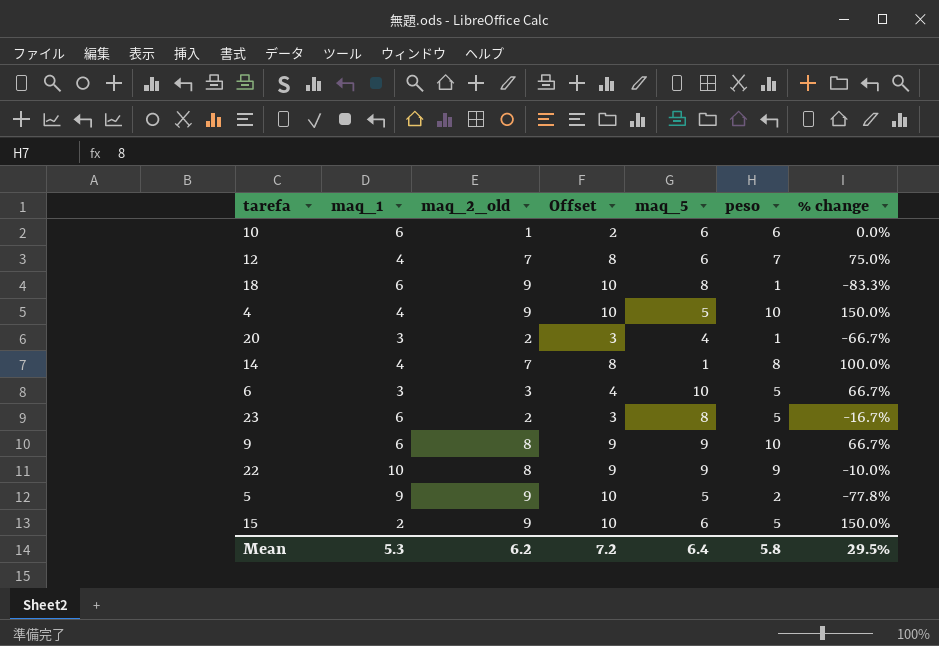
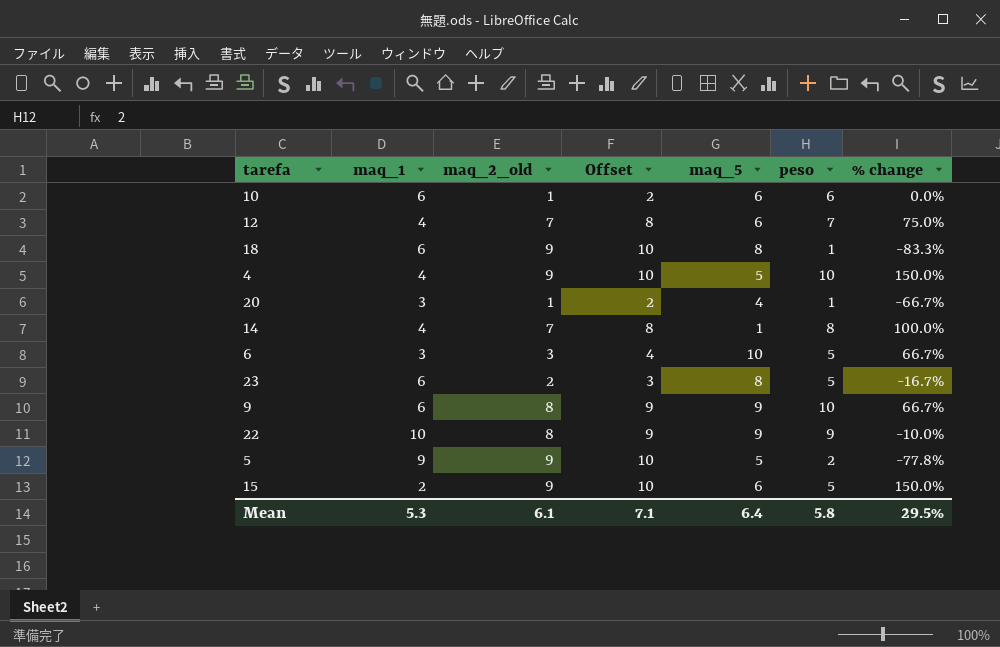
20 | maq_2_old: 2 -> 1
20 | Offset: 3 -> 2
Mean | maq_2_old: 6.2 -> 6.1
Mean | Offset: 7.2 -> 7.1

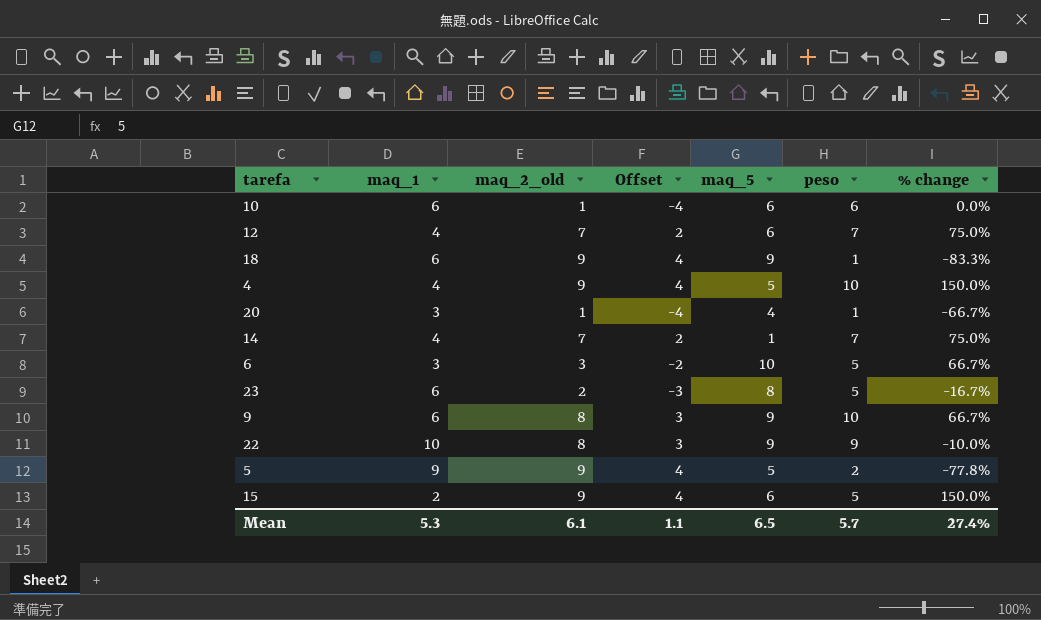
column Offset | formula: [maq_2_old] + 1 -> [maq_2_old] - 5
18 | maq_5: 8 -> 9
14 | peso: 8 -> 7
14 | % change: 100.0% -> 75.0%
Mean | Offset: 7.1 -> 1.1
Mean | maq_5: 6.4 -> 6.5
Mean | peso: 5.8 -> 5.7
Mean | % change: 29.5% -> 27.4%

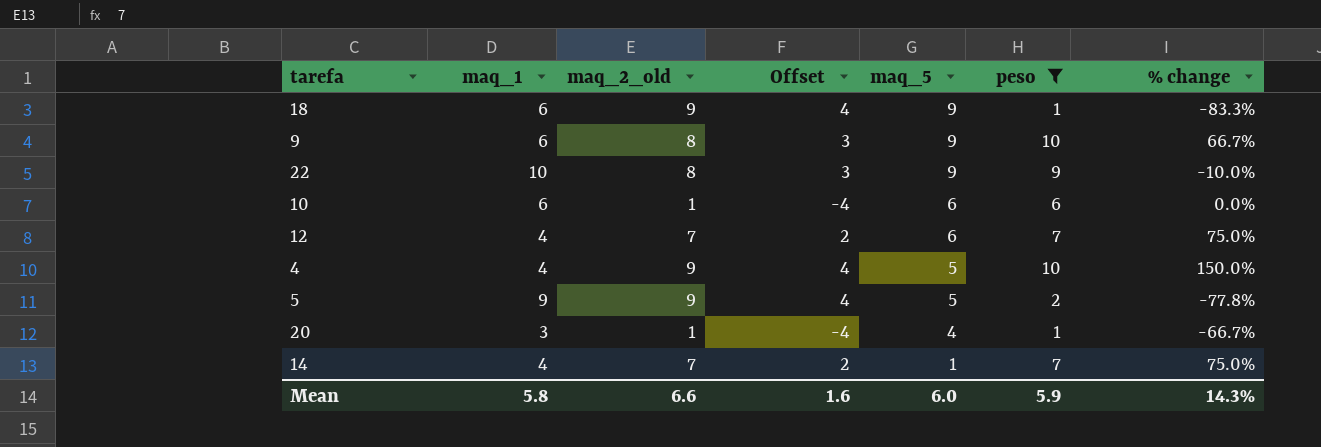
filter: none -> peso != 5
row order: none -> maq_5 descending
Mean | maq_1: 5.3 -> 5.8
Mean | maq_2_old: 6.1 -> 6.6
Mean | Offset: 1.1 -> 1.6
Mean | maq_5: 6.5 -> 6.0
Mean | peso: 5.7 -> 5.9
Mean | % change: 27.4% -> 14.3%

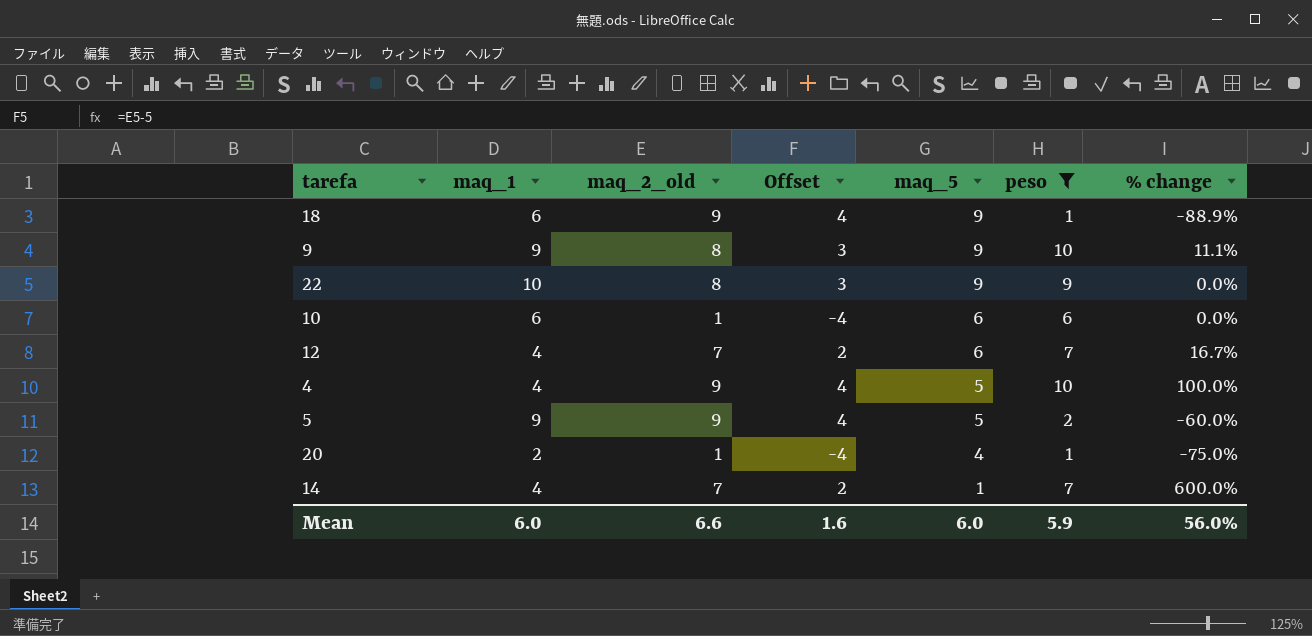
column % change | formula: ([peso] - [maq_1]) / [maq_1] -> ([peso] - [maq_5]) / [maq_5]
9 | maq_1: 6 -> 9
20 | maq_1: 3 -> 2
Mean | maq_1: 5.8 -> 6.0
Mean | % change: 14.3% -> 56.0%

